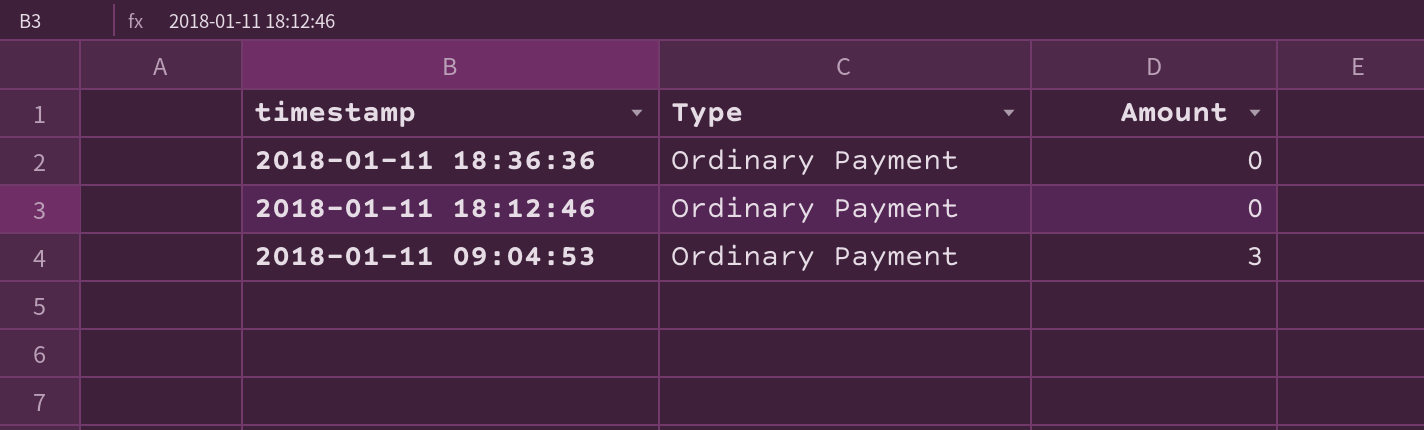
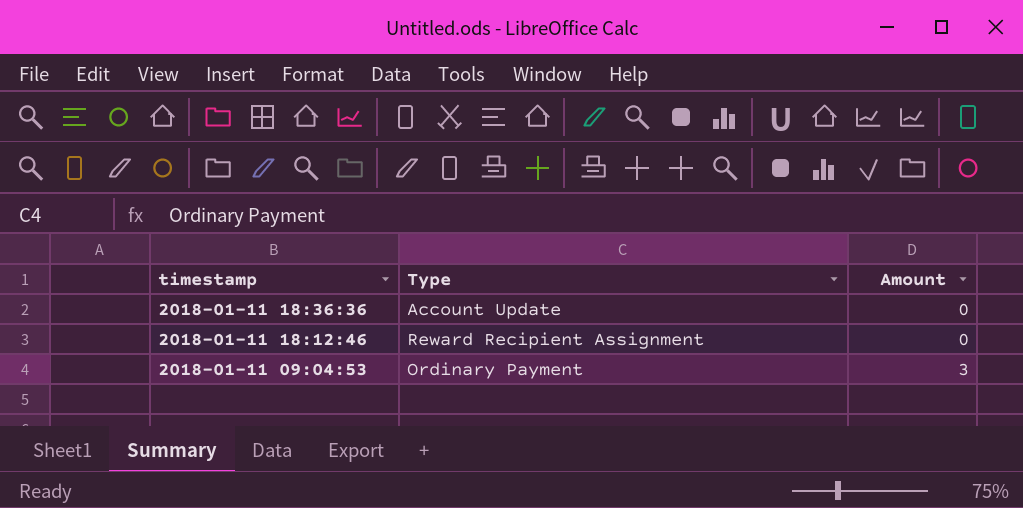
2018-01-11 18:36:36 | Type: Ordinary Payment -> Account Update
2018-01-11 18:12:46 | Type: Ordinary Payment -> Reward Recipient Assignment

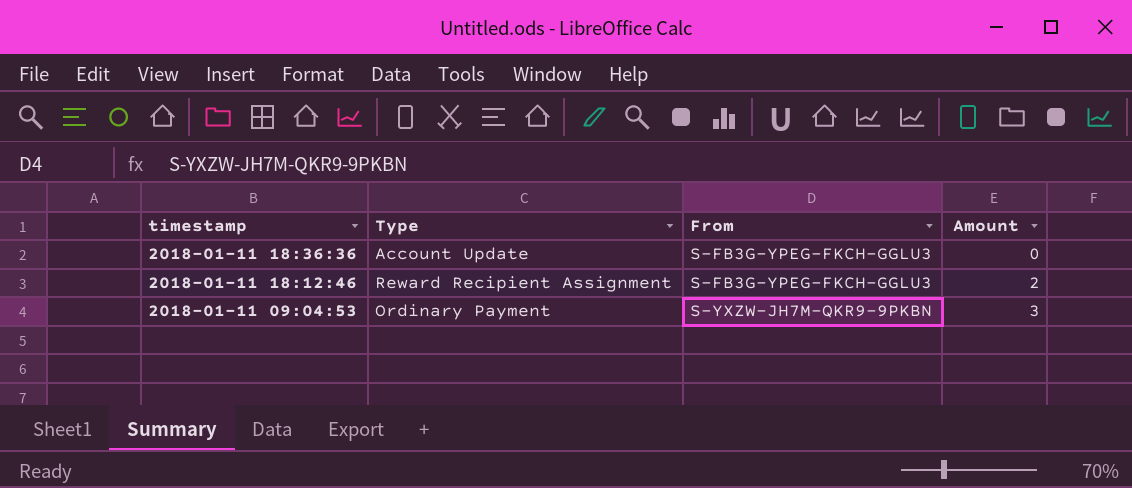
column From | position: none -> 3
2018-01-11 18:12:46 | Amount: 0 -> 2

